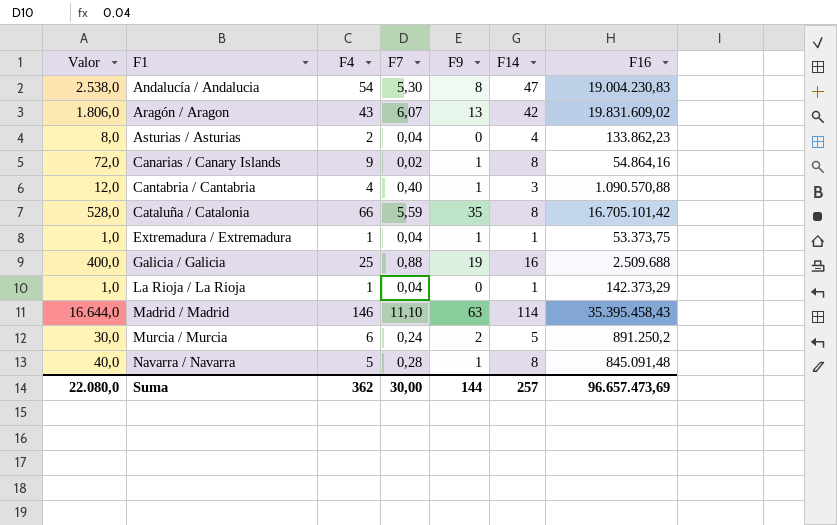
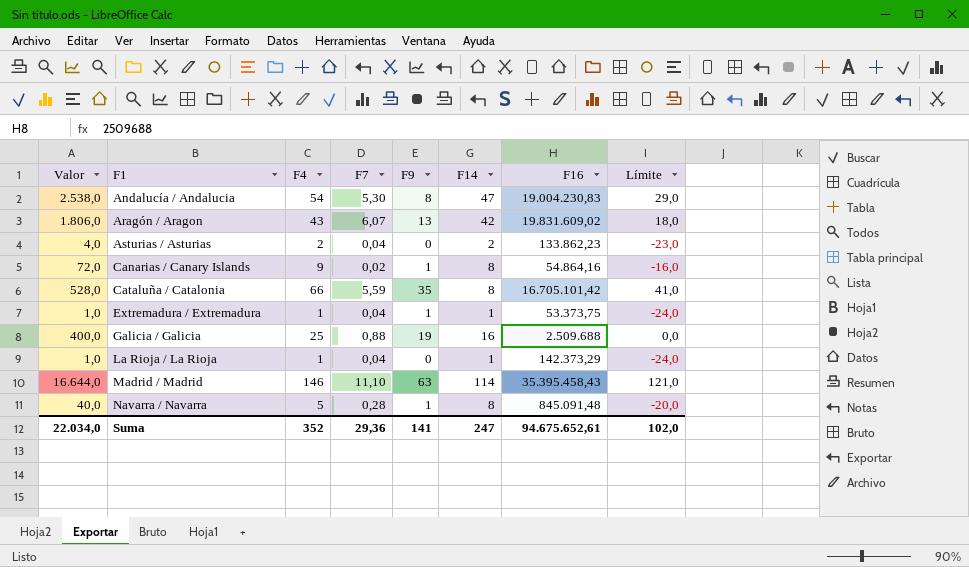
column Límite | formula: none -> [F4] - 25
row Cantabria / Cantabria: 12,0 | 4 | 0,40 | 1 | 3 | 1.090.570,88 -> none
row Murcia / Murcia: 30,0 | 6 | 0,24 | 2 | 5 | 891.250,2 -> none
Asturias / Asturias | Valor: 8,0 -> 4,0
Asturias / Asturias | F14: 4 -> 2
Suma | Valor: 22.080,0 -> 22.034,0
Suma | F4: 362 -> 352
Suma | F7: 30,00 -> 29,36
Suma | F9: 144 -> 141
Suma | F14: 257 -> 247
Suma | F16: 96.657.473,69 -> 94.675.652,61

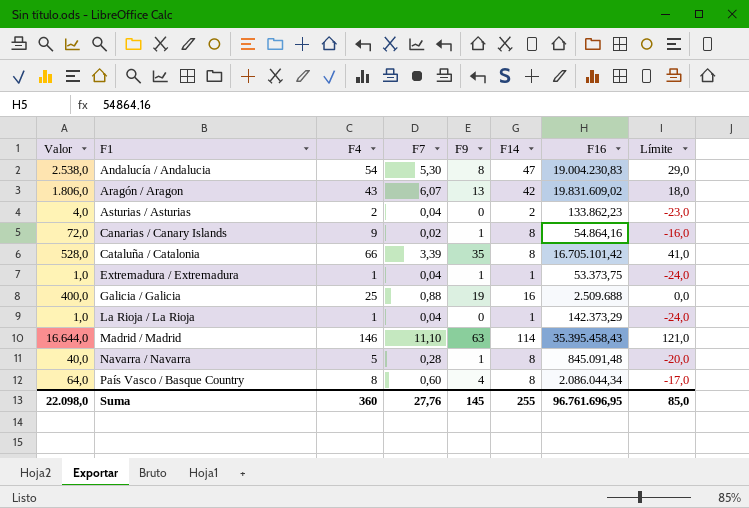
Cataluña / Catalonia | F7: 5,59 -> 3,39
row País Vasco / Basque Country: none -> 64,0 | 8 | 0,60 | 4 | 8 | 2.086.044,34 | -17,0
Suma | Valor: 22.034,0 -> 22.098,0
Suma | F4: 352 -> 360
Suma | F7: 29,36 -> 27,76
Suma | F9: 141 -> 145
Suma | F14: 247 -> 255
Suma | F16: 94.675.652,61 -> 96.761.696,95
Suma | Límite: 102,0 -> 85,0

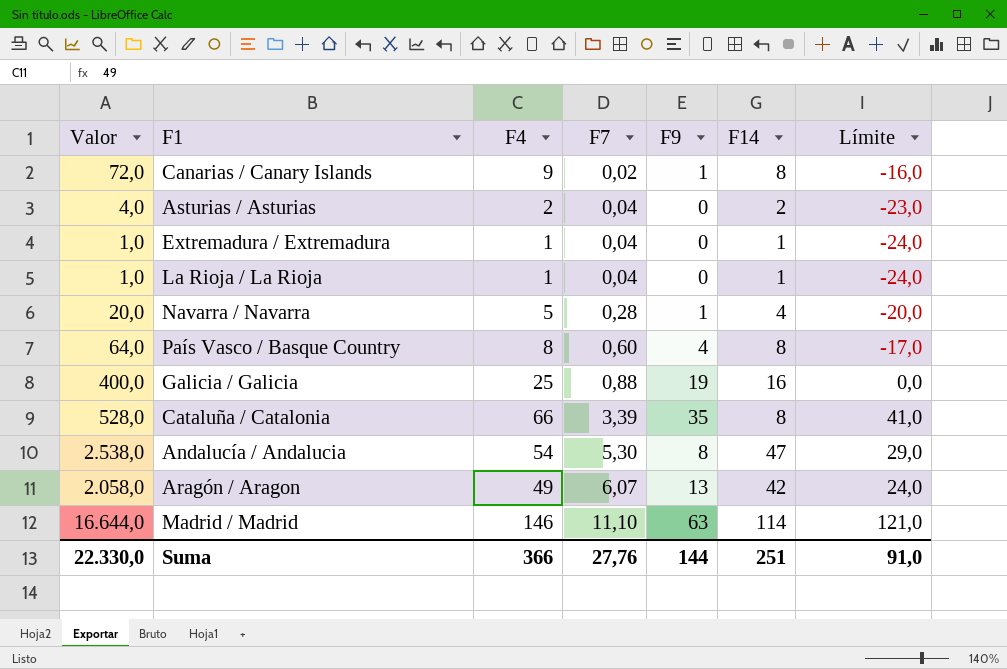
row order: F1 ascending -> F7 ascending
column F16 | position: 7 -> none
Extremadura / Extremadura | F9: 1 -> 0
Navarra / Navarra | Valor: 40,0 -> 20,0
Navarra / Navarra | F14: 8 -> 4
Aragón / Aragon | Valor: 1.806,0 -> 2.058,0
Aragón / Aragon | F4: 43 -> 49
Aragón / Aragon | Límite: 18,0 -> 24,0
Suma | Valor: 22.098,0 -> 22.330,0
Suma | F4: 360 -> 366
Suma | F9: 145 -> 144
Suma | F14: 255 -> 251
Suma | Límite: 85,0 -> 91,0

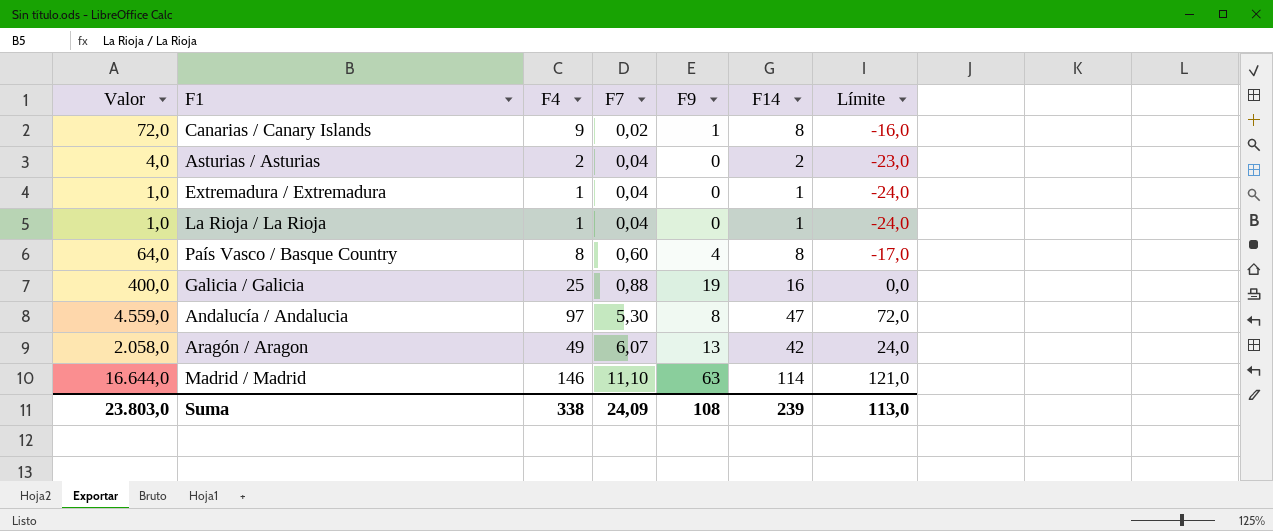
row Navarra / Navarra: 20,0 | 5 | 0,28 | 1 | 4 | -20,0 -> none
row Cataluña / Catalonia: 528,0 | 66 | 3,39 | 35 | 8 | 41,0 -> none
Andalucía / Andalucia | Valor: 2.538,0 -> 4.559,0
Andalucía / Andalucia | F4: 54 -> 97
Andalucía / Andalucia | Límite: 29,0 -> 72,0
Suma | Valor: 22.330,0 -> 23.803,0
Suma | F4: 366 -> 338
Suma | F7: 27,76 -> 24,09
Suma | F9: 144 -> 108
Suma | F14: 251 -> 239
Suma | Límite: 91,0 -> 113,0

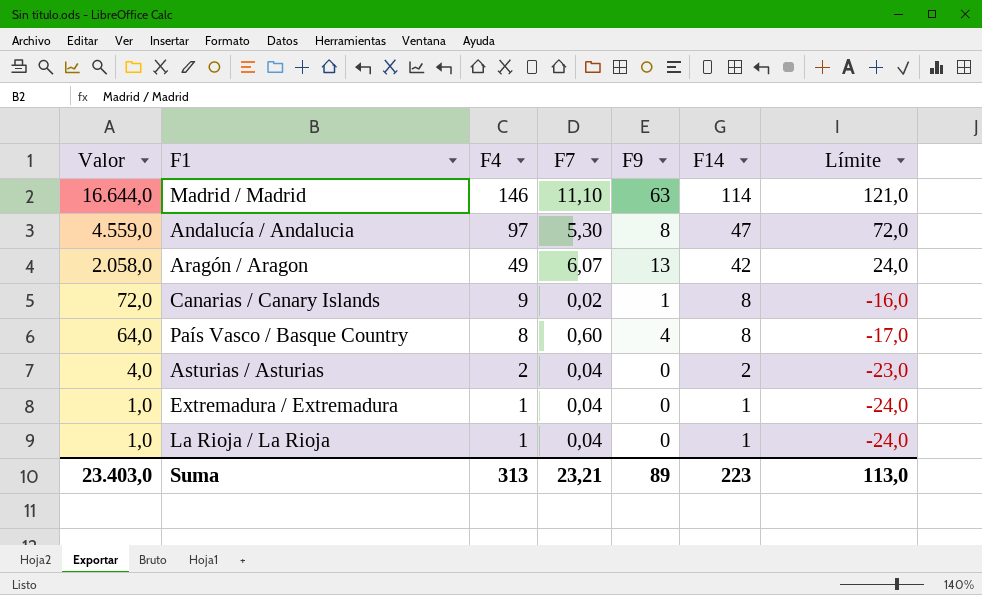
row order: F7 ascending -> Valor descending
row Galicia / Galicia: 400,0 | 25 | 0,88 | 19 | 16 | 0,0 -> none
Suma | Valor: 23.803,0 -> 23.403,0
Suma | F4: 338 -> 313
Suma | F7: 24,09 -> 23,21
Suma | F9: 108 -> 89
Suma | F14: 239 -> 223

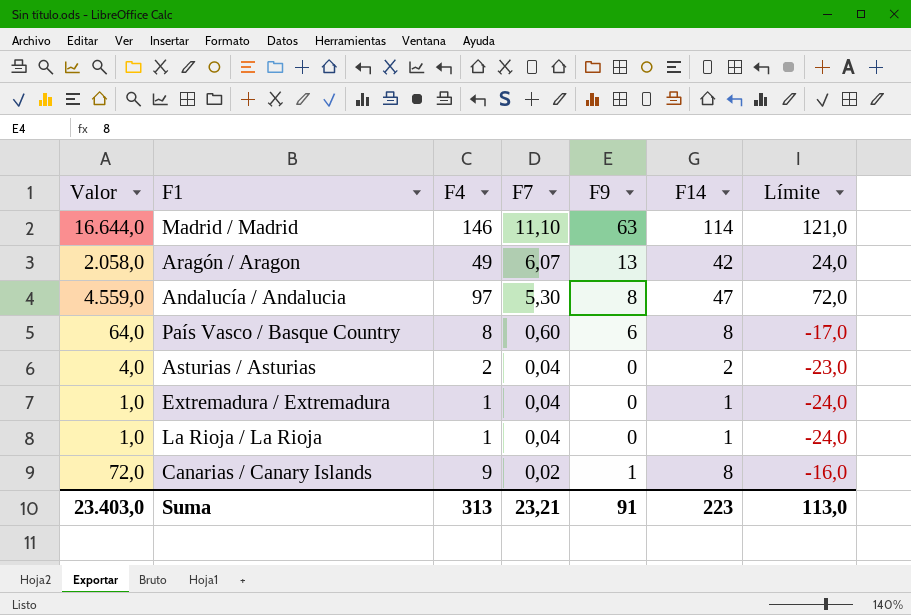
row order: Valor descending -> F7 descending
País Vasco / Basque Country | F9: 4 -> 6
Suma | F9: 89 -> 91

